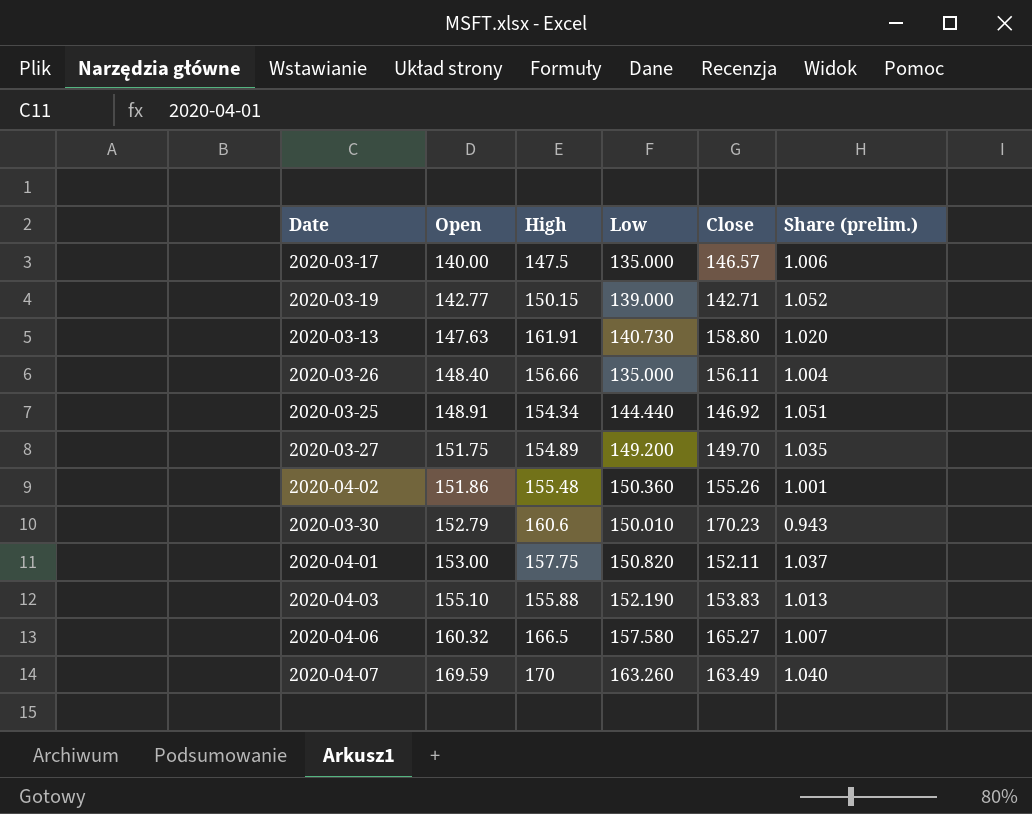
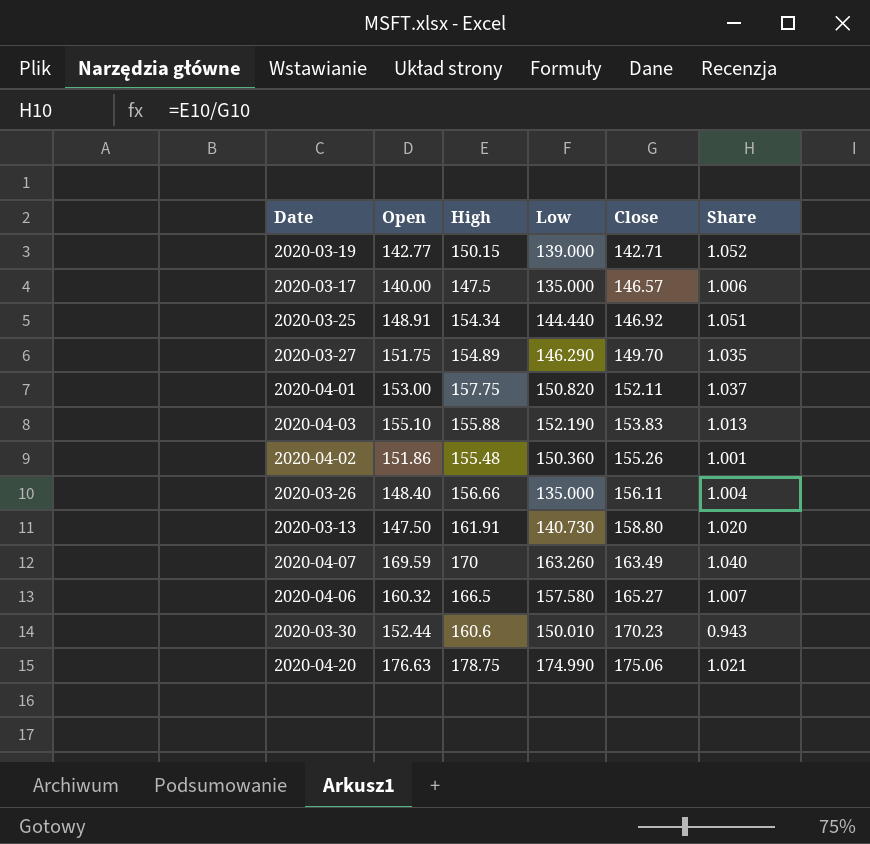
row order: Open ascending -> Close ascending
column name: Share (prelim.) -> Share
2020-03-27 | Low: 149.200 -> 146.290
2020-03-13 | Open: 147.63 -> 147.50
2020-03-30 | Open: 152.79 -> 152.44
row 2020-04-20: none -> 176.63 | 178.75 | 174.990 | 175.06 | 1.021

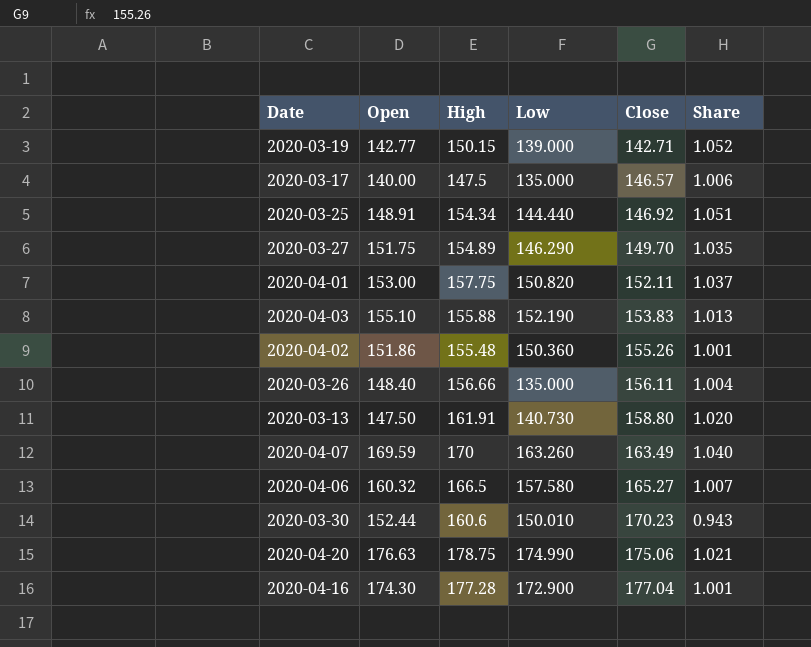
row 2020-04-16: none -> 174.30 | 177.28 | 172.900 | 177.04 | 1.001

